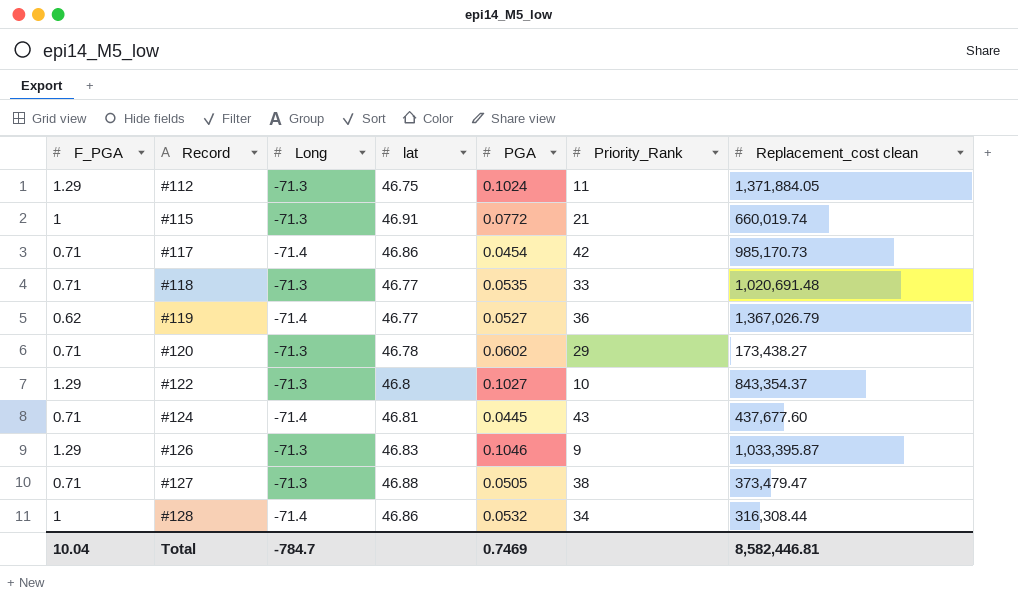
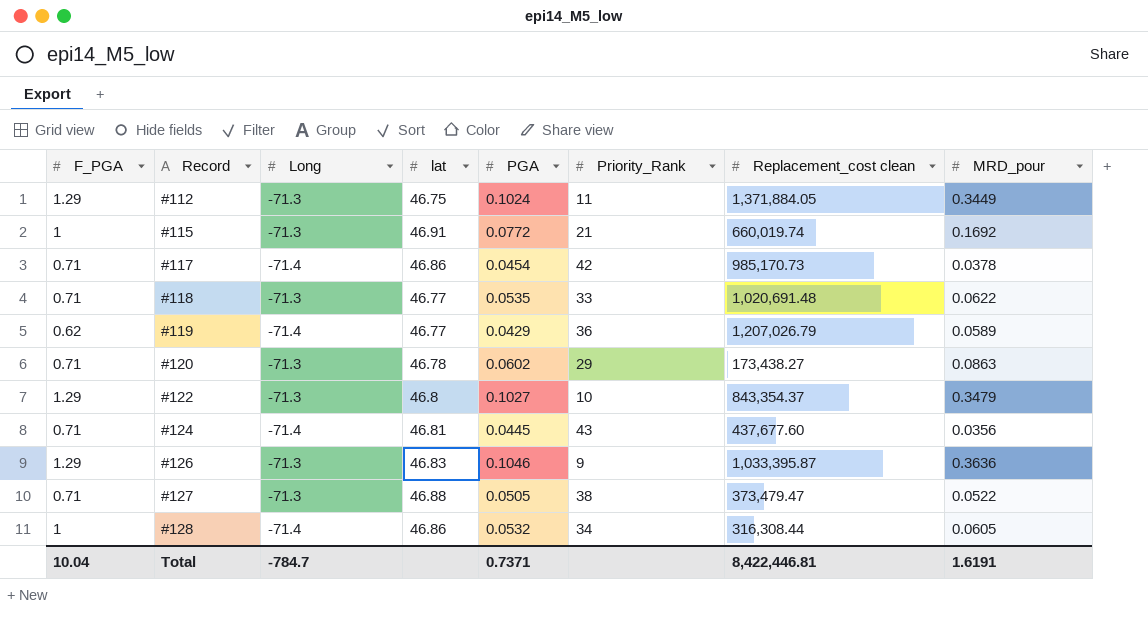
column MRD_pour | position: none -> 8
#119 | PGA: 0.0527 -> 0.0429
#119 | Replacement_cost clean: 1,367,026.79 -> 1,207,026.79
Total | PGA: 0.7469 -> 0.7371
Total | Replacement_cost clean: 8,582,446.81 -> 8,422,446.81

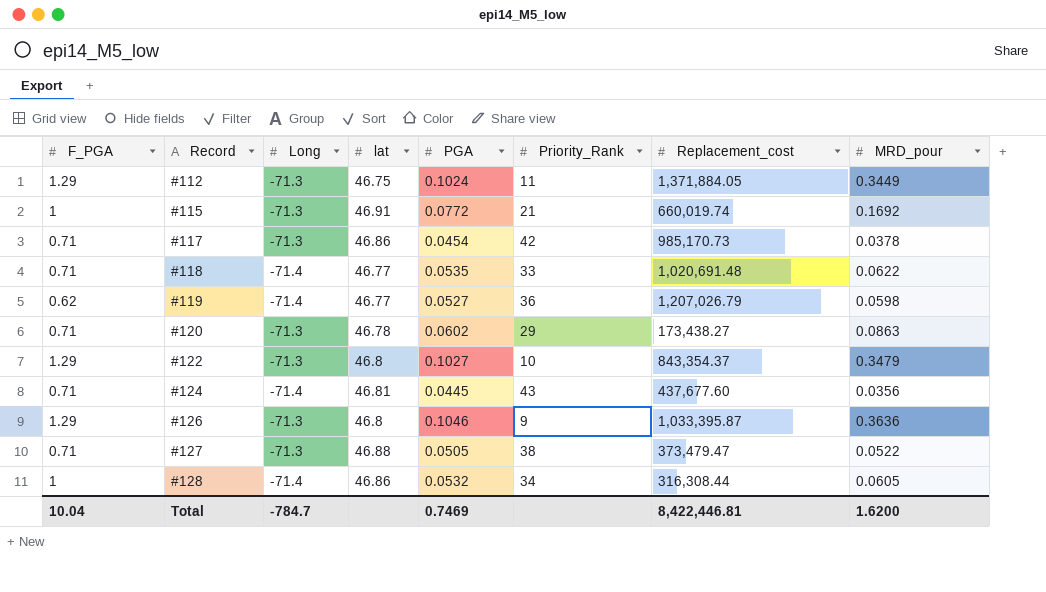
column name: Replacement_cost clean -> Replacement_cost
#117 | Long: -71.4 -> -71.3
#118 | Long: -71.3 -> -71.4
#119 | PGA: 0.0429 -> 0.0527
#119 | MRD_pour: 0.0589 -> 0.0598
#126 | lat: 46.83 -> 46.8
Total | PGA: 0.7371 -> 0.7469
Total | MRD_pour: 1.6191 -> 1.6200

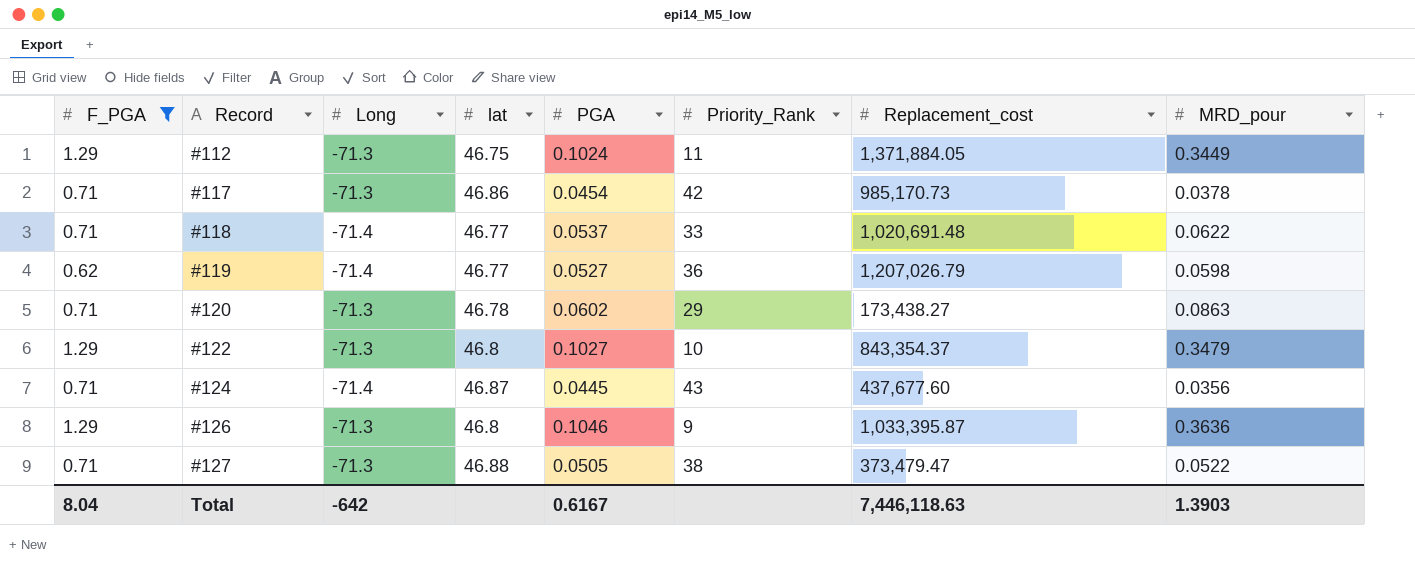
filter: none -> F_PGA != 1
#118 | PGA: 0.0535 -> 0.0537
#124 | lat: 46.81 -> 46.87
Total | F_PGA: 10.04 -> 8.04
Total | Long: -784.7 -> -642
Total | PGA: 0.7469 -> 0.6167
Total | Replacement_cost: 8,422,446.81 -> 7,446,118.63
Total | MRD_pour: 1.6200 -> 1.3903

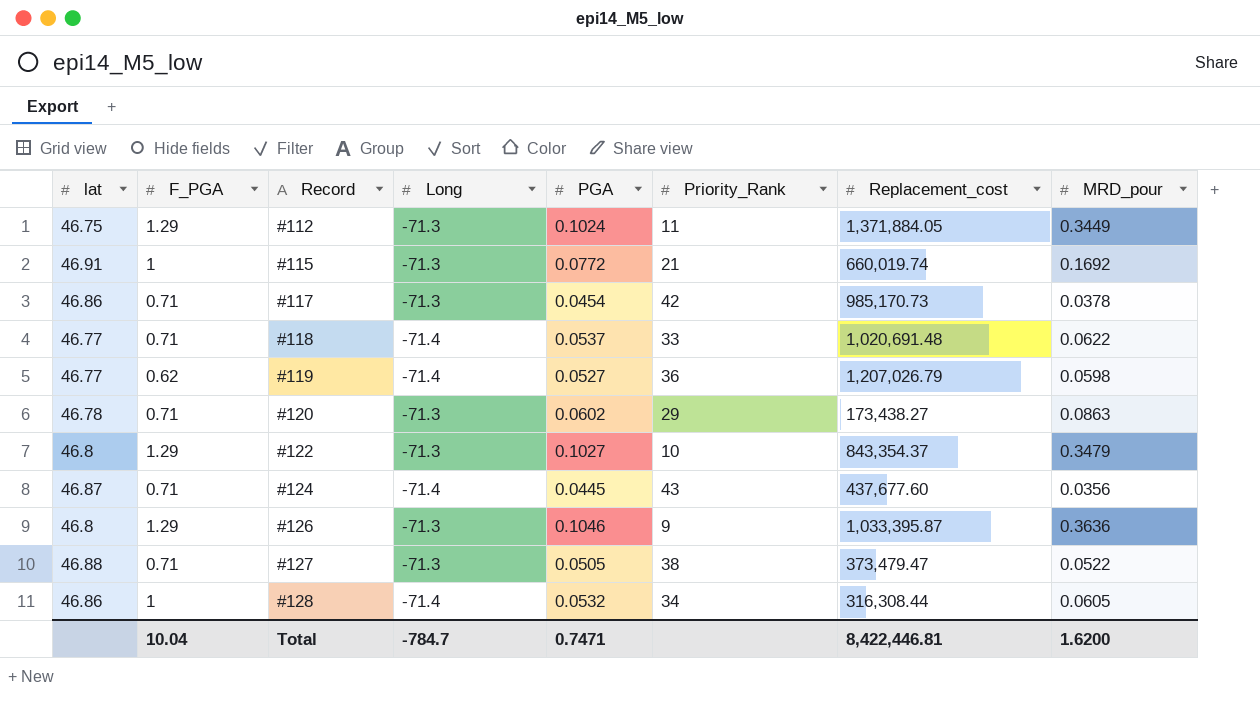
filter: F_PGA != 1 -> none
column lat | position: 4 -> 1
Total | F_PGA: 8.04 -> 10.04
Total | Long: -642 -> -784.7
Total | PGA: 0.6167 -> 0.7471
Total | Replacement_cost: 7,446,118.63 -> 8,422,446.81
Total | MRD_pour: 1.3903 -> 1.6200

